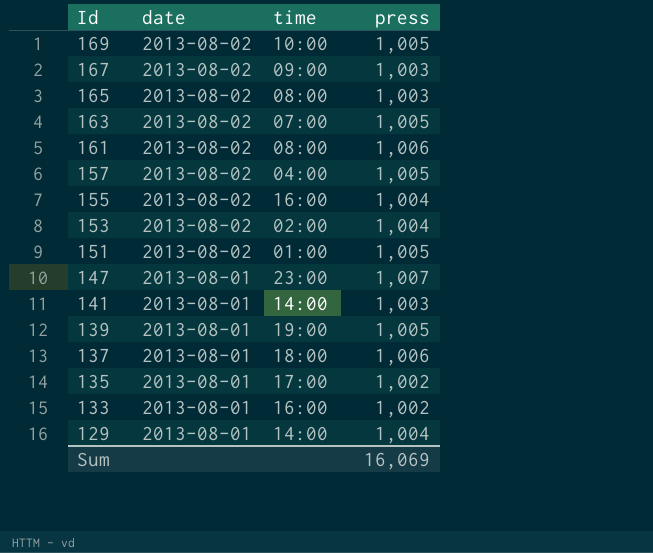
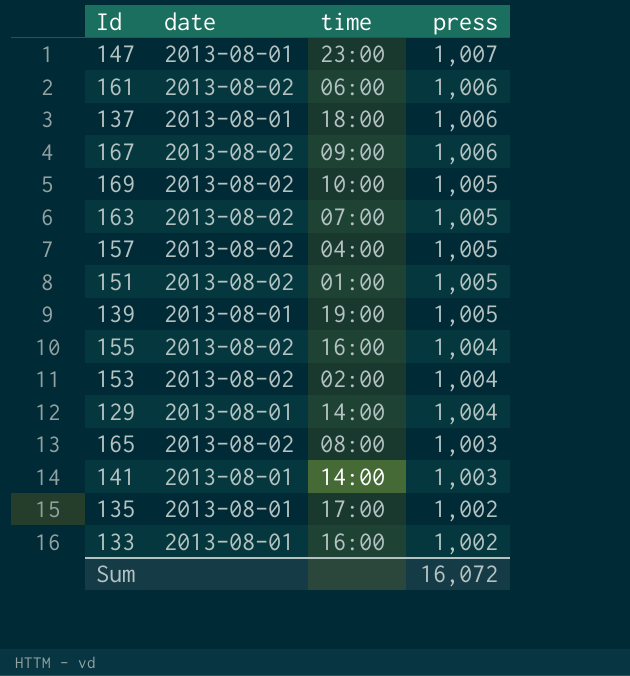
row order: Id descending -> press descending
161 | time: 08:00 -> 06:00
167 | press: 1,003 -> 1,006
Sum | press: 16,069 -> 16,072

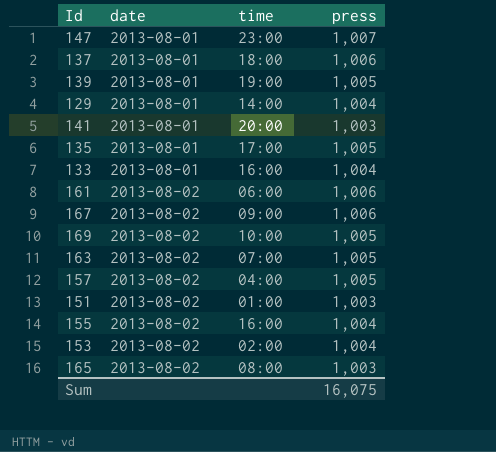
row order: press descending -> date ascending
141 | time: 14:00 -> 20:00
135 | press: 1,002 -> 1,005
133 | press: 1,002 -> 1,004
151 | press: 1,005 -> 1,003
Sum | press: 16,072 -> 16,075

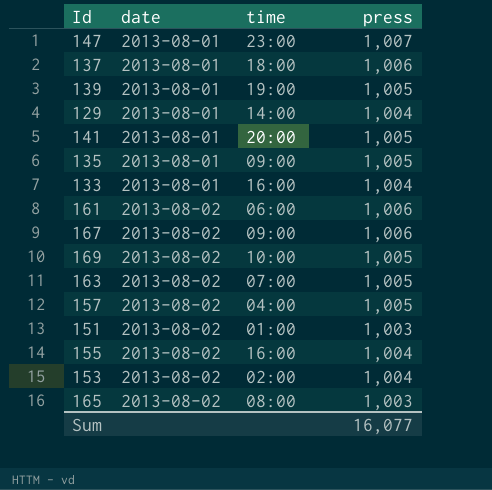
141 | press: 1,003 -> 1,005
135 | time: 17:00 -> 09:00
Sum | press: 16,075 -> 16,077

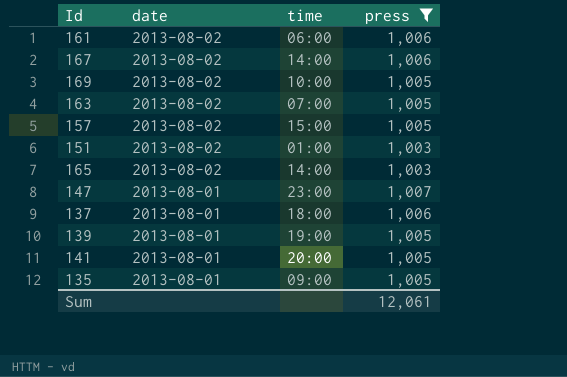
filter: none -> press != 1,004
row order: date ascending -> date descending
167 | time: 09:00 -> 14:00
157 | time: 04:00 -> 15:00
165 | time: 08:00 -> 14:00
Sum | press: 16,077 -> 12,061

